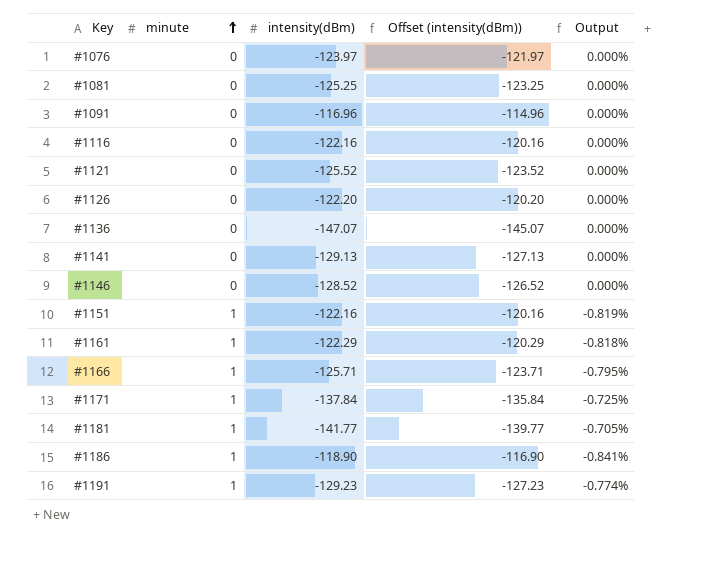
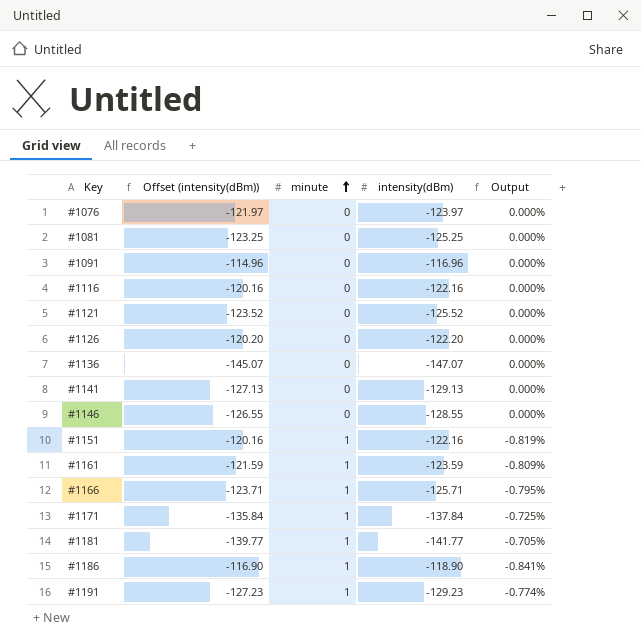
column Offset (intensity(dBm)) | position: 4 -> 2
#1146 | Offset (intensity(dBm)): -126.52 -> -126.55
#1146 | intensity(dBm): -128.52 -> -128.55
#1161 | Offset (intensity(dBm)): -120.29 -> -121.59
#1161 | intensity(dBm): -122.29 -> -123.59
#1161 | Output: -0.818% -> -0.809%

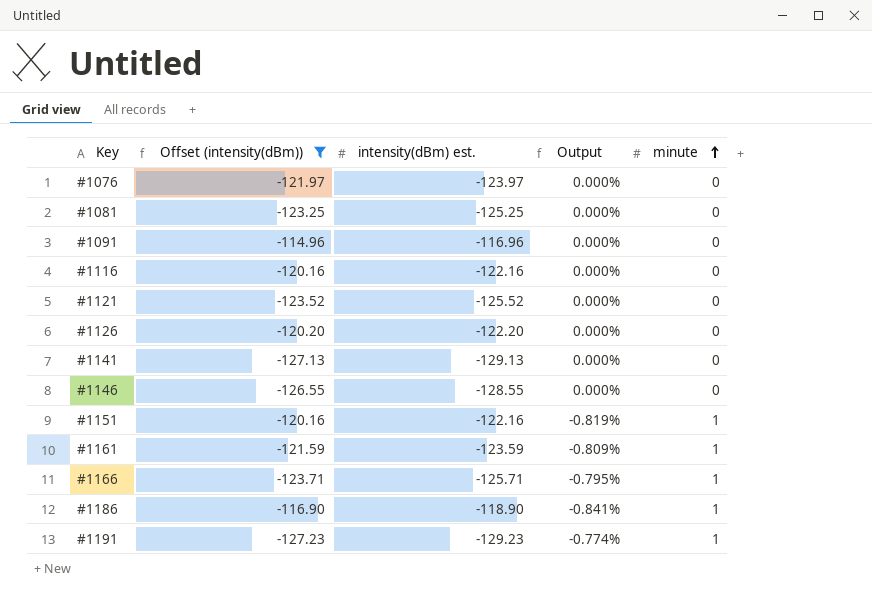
filter: none -> Offset (intensity(dBm)) >= -127.23
column name: intensity(dBm) -> intensity(dBm) est.
column minute | position: 3 -> 5

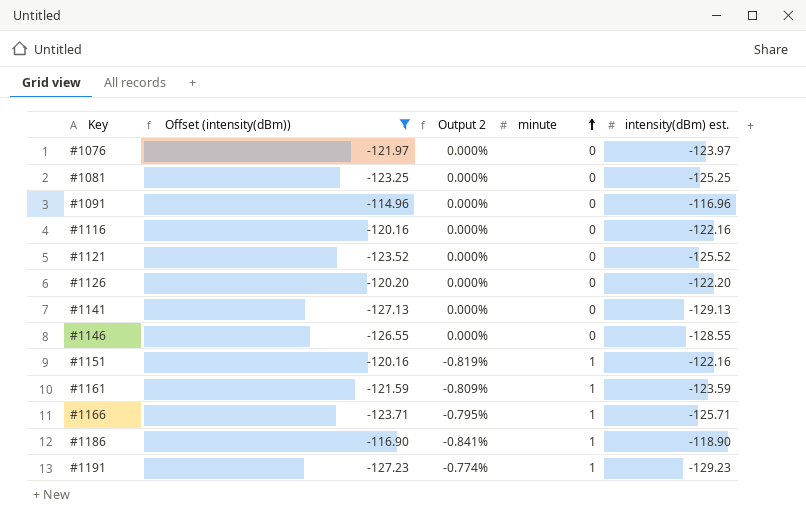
column name: Output -> Output 2
column intensity(dBm) est. | position: 3 -> 5

